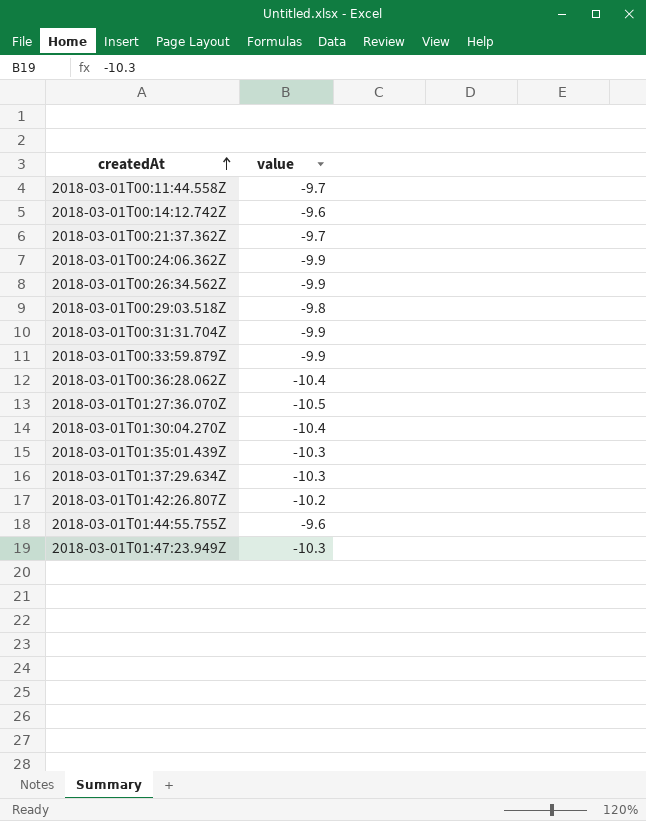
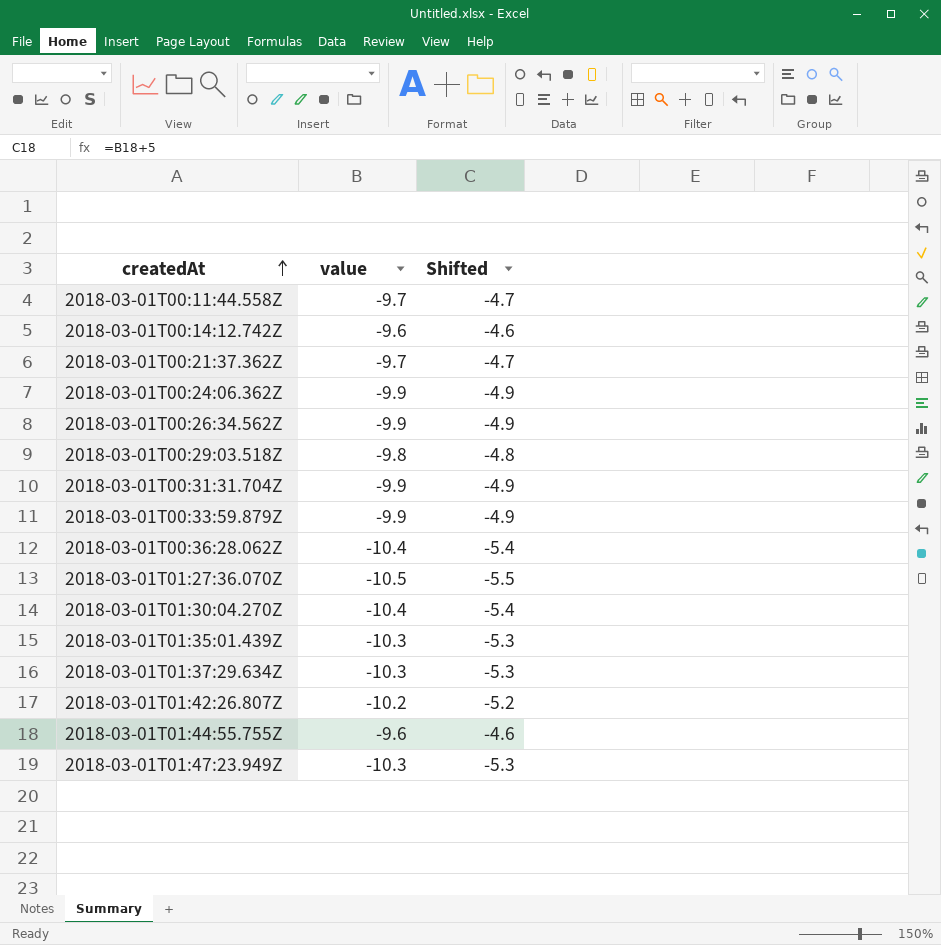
column Shifted | formula: none -> [value] + 5

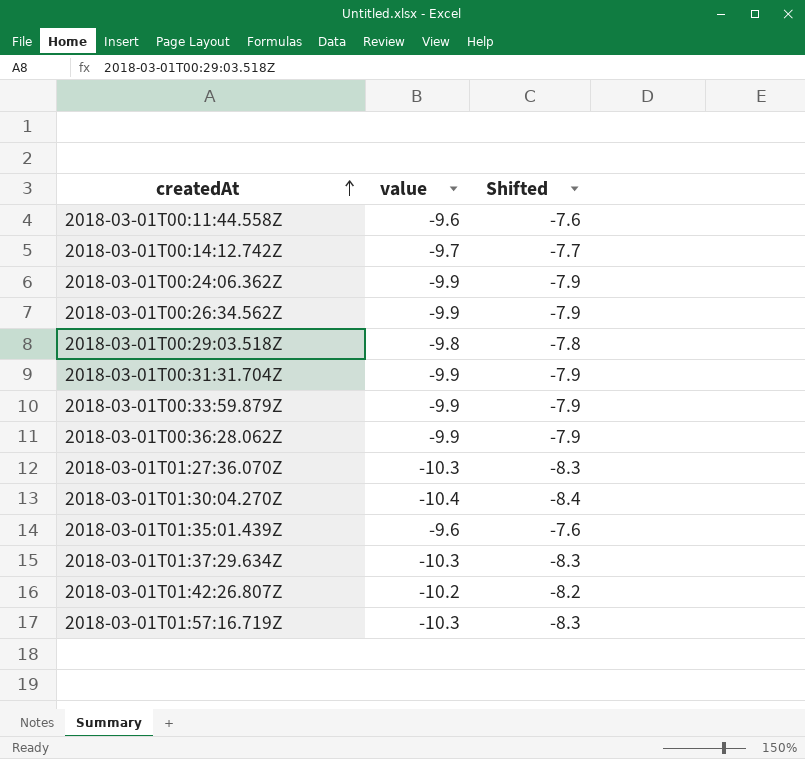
column Shifted | formula: [value] + 5 -> [value] + 2
row 2018-03-01T00:21:37.362Z: -9.7 | -4.7 -> none
row 2018-03-01T01:44:55.755Z: -9.6 | -4.6 -> none
row 2018-03-01T01:47:23.949Z: -10.3 | -5.3 -> none
2018-03-01T00:11:44.558Z | value: -9.7 -> -9.6
2018-03-01T00:14:12.742Z | value: -9.6 -> -9.7
2018-03-01T00:36:28.062Z | value: -10.4 -> -9.9
2018-03-01T01:27:36.070Z | value: -10.5 -> -10.3
2018-03-01T01:35:01.439Z | value: -10.3 -> -9.6
row 2018-03-01T01:57:16.719Z: none -> -10.3 | -8.3

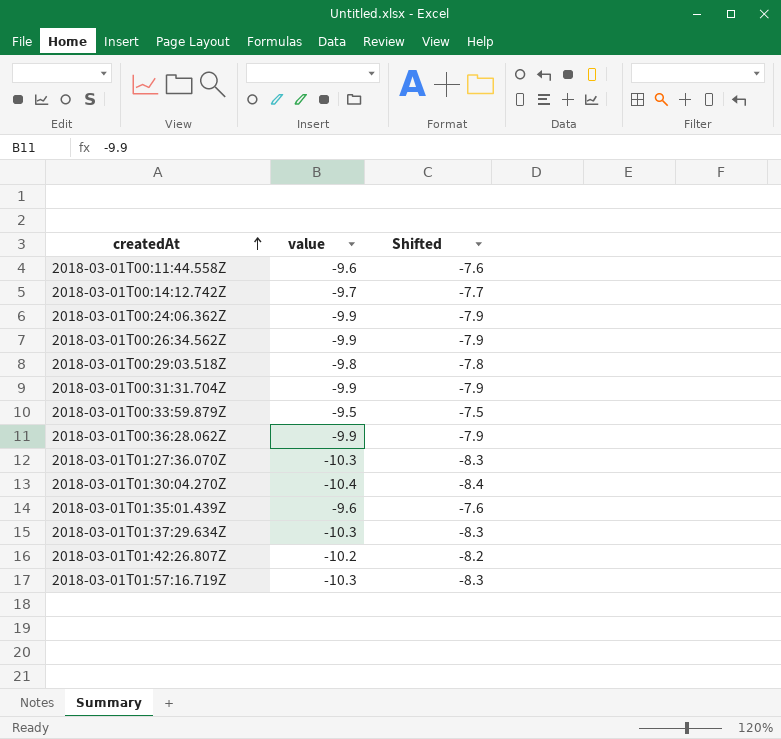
2018-03-01T00:33:59.879Z | value: -9.9 -> -9.5
2018-03-01T00:33:59.879Z | Shifted: -7.9 -> -7.5

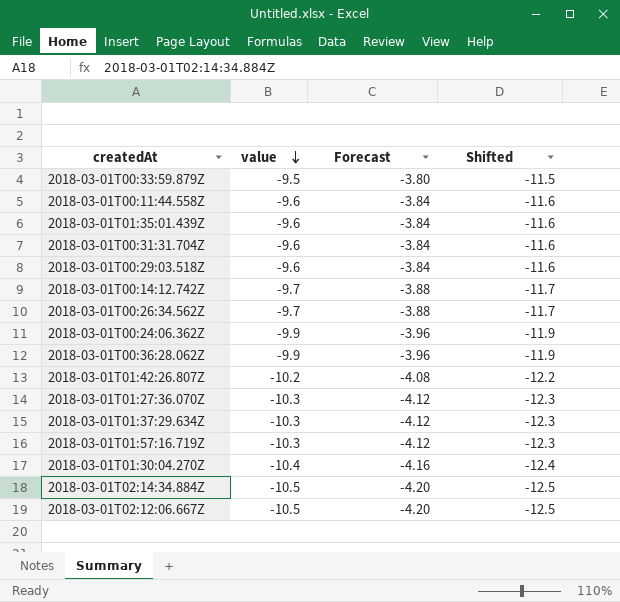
row order: createdAt ascending -> value descending
column Forecast | formula: none -> [value] * 0.4
column Shifted | formula: [value] + 2 -> [value] - 2
2018-03-01T00:31:31.704Z | value: -9.9 -> -9.6
2018-03-01T00:29:03.518Z | value: -9.8 -> -9.6
2018-03-01T00:26:34.562Z | value: -9.9 -> -9.7
row 2018-03-01T02:14:34.884Z: none -> -10.5 | -4.20 | -12.5
row 2018-03-01T02:12:06.667Z: none -> -10.5 | -4.20 | -12.5

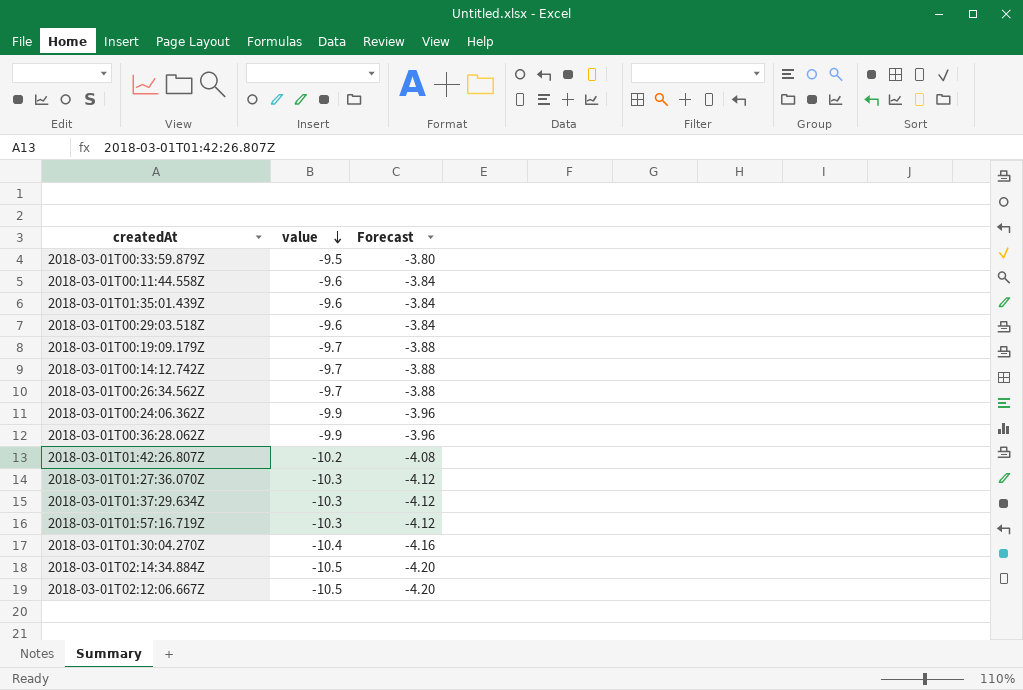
column Shifted | formula: [value] - 2 -> none
row 2018-03-01T00:31:31.704Z: -9.6 | -3.84 | -11.6 -> none
row 2018-03-01T00:19:09.179Z: none -> -9.7 | -3.88

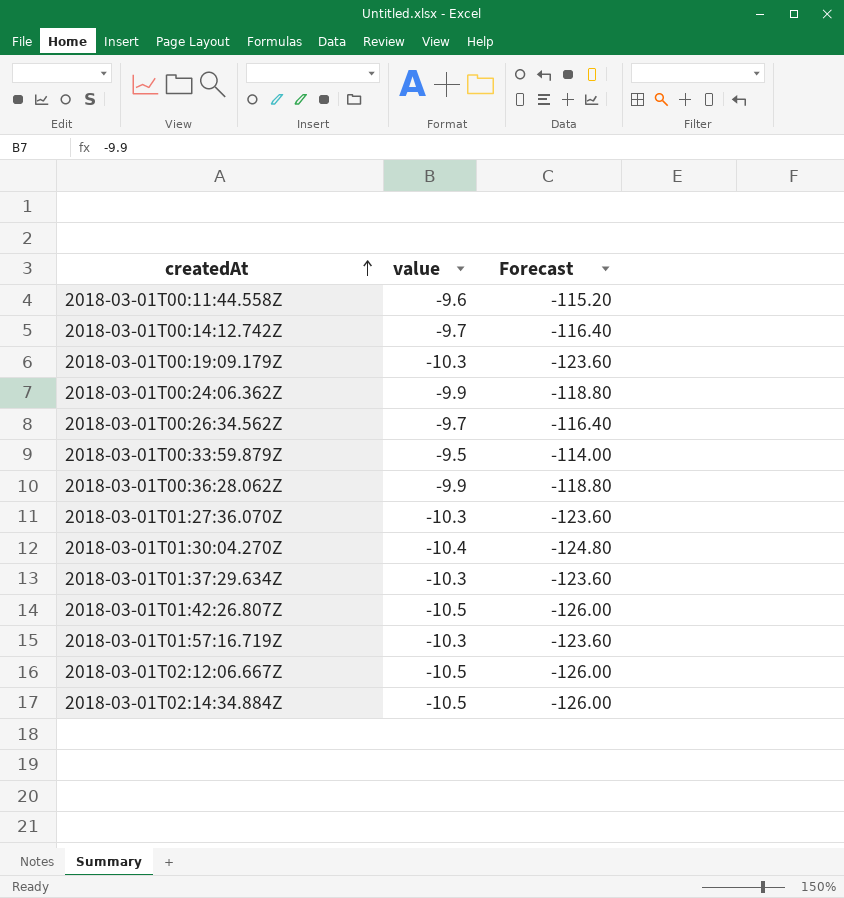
row order: value descending -> createdAt ascending
column Forecast | formula: [value] * 0.4 -> [value] * 12
row 2018-03-01T01:35:01.439Z: -9.6 | -3.84 -> none
row 2018-03-01T00:29:03.518Z: -9.6 | -3.84 -> none
2018-03-01T00:19:09.179Z | value: -9.7 -> -10.3
2018-03-01T01:42:26.807Z | value: -10.2 -> -10.5

